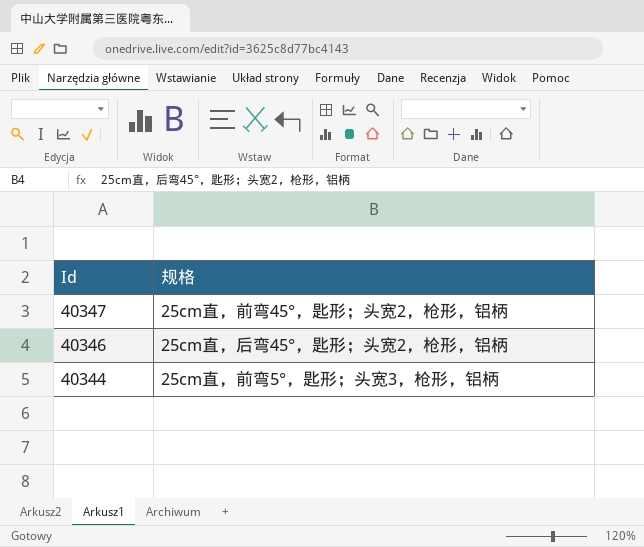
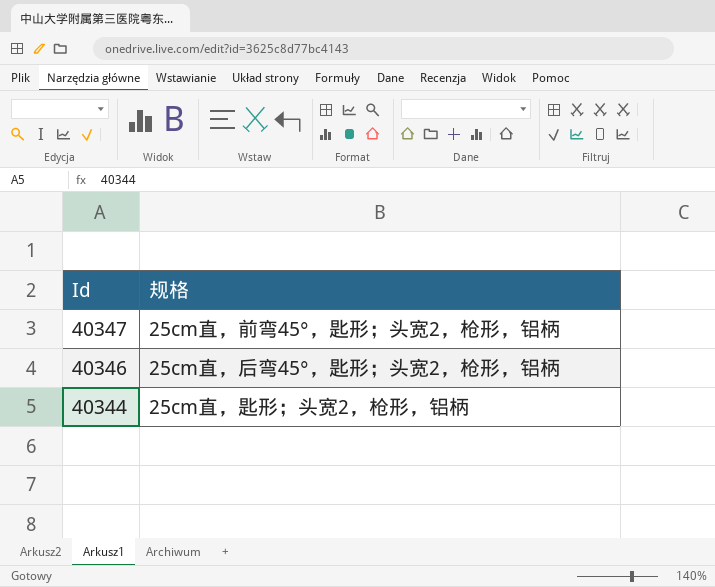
40344 | 规格: 25cm直，前弯5°，匙形；头宽3，枪形，铝柄 -> 25cm直，匙形；头宽2，枪形，铝柄

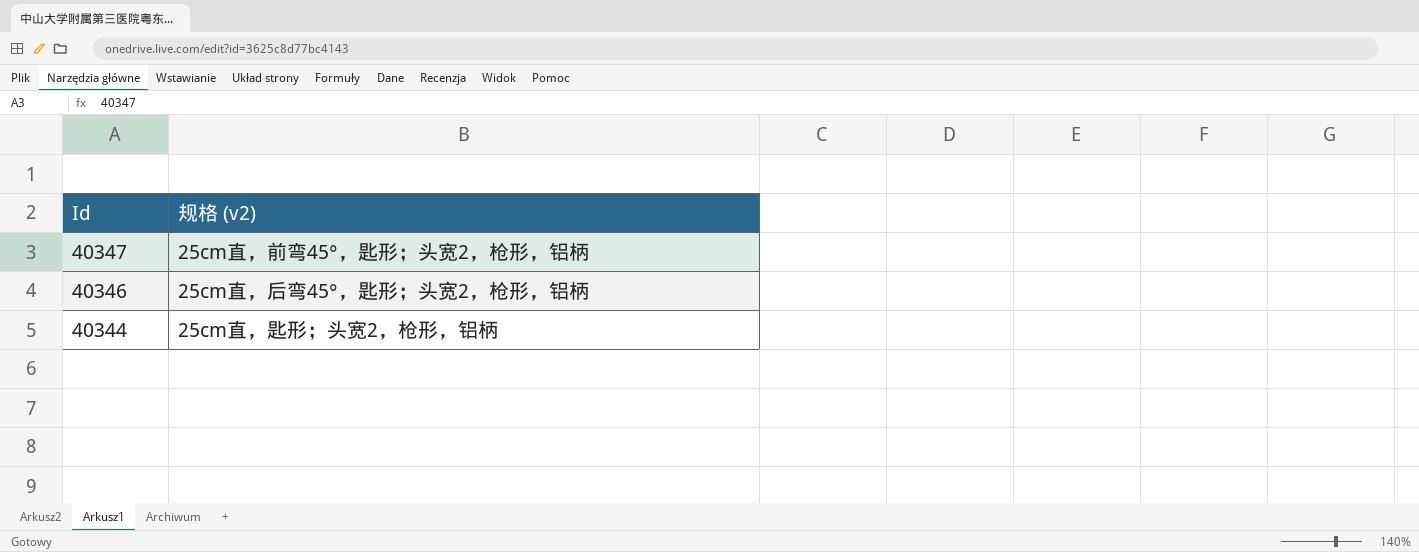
column name: 规格 -> 规格 (v2)

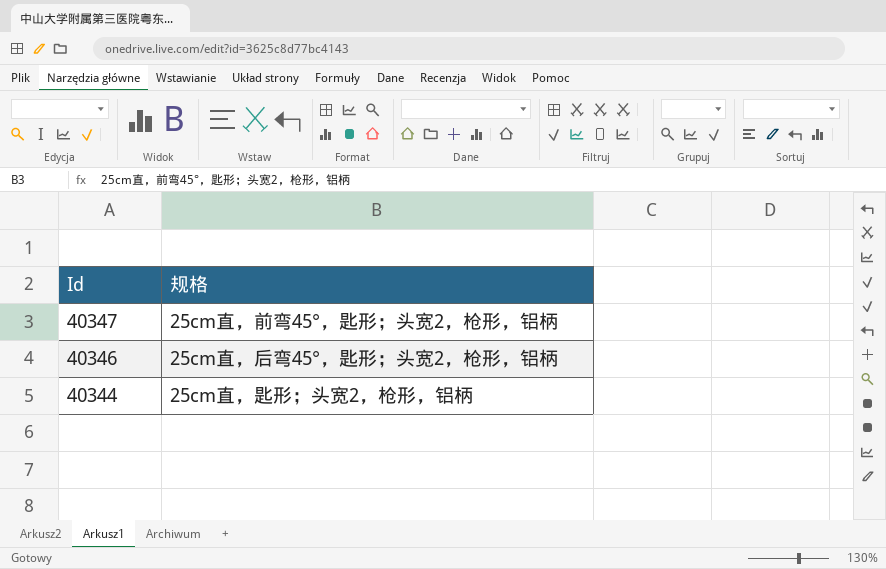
column name: 规格 (v2) -> 规格

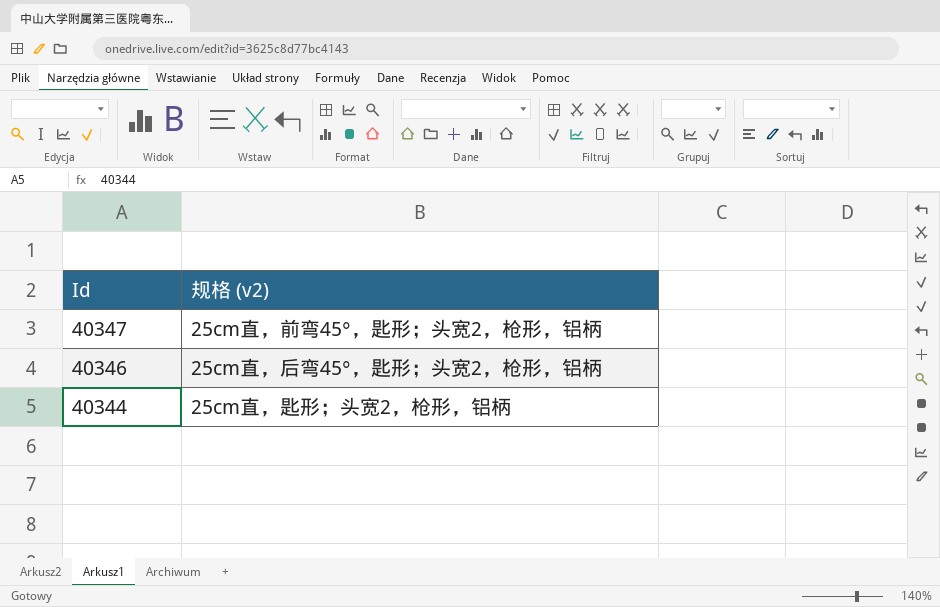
column name: 规格 -> 规格 (v2)

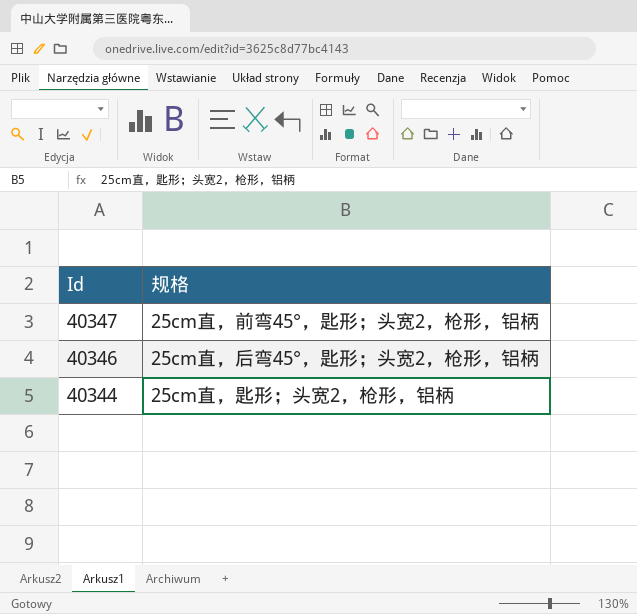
column name: 规格 (v2) -> 规格

